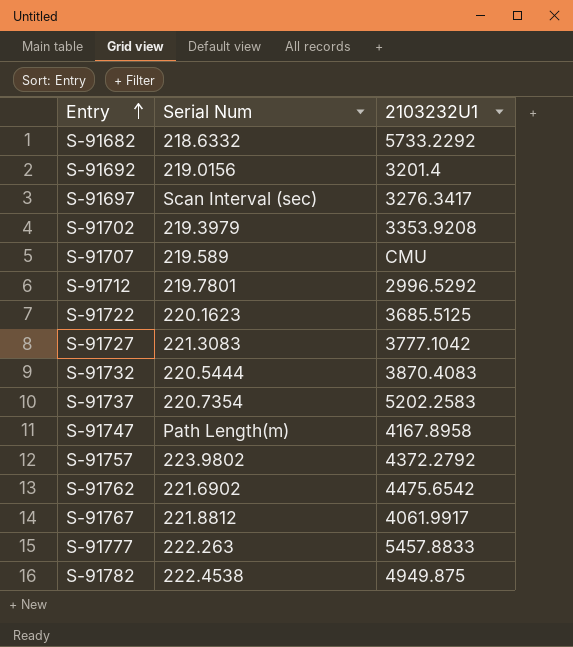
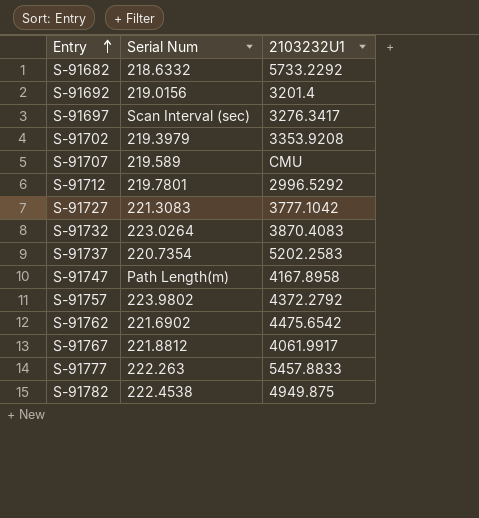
row S-91722: 220.1623 | 3685.5125 -> none
S-91732 | Serial Num: 220.5444 -> 223.0264

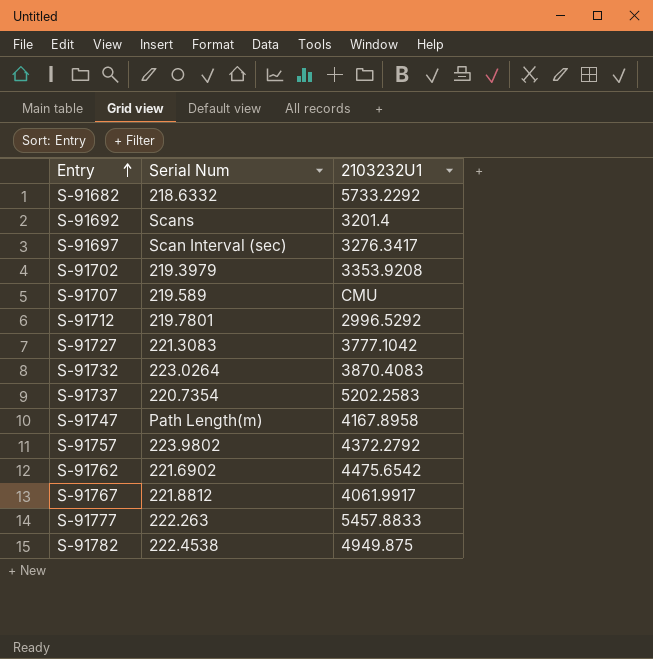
S-91692 | Serial Num: 219.0156 -> Scans

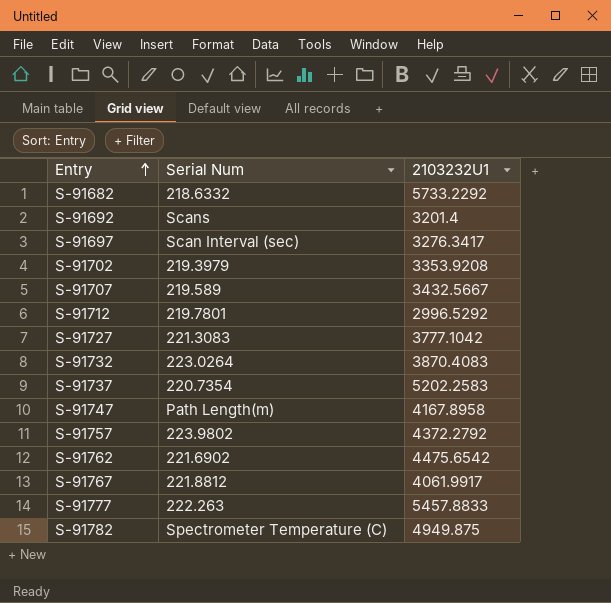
S-91707 | 2103232U1: CMU -> 3432.5667
S-91782 | Serial Num: 222.4538 -> Spectrometer Temperature (C)

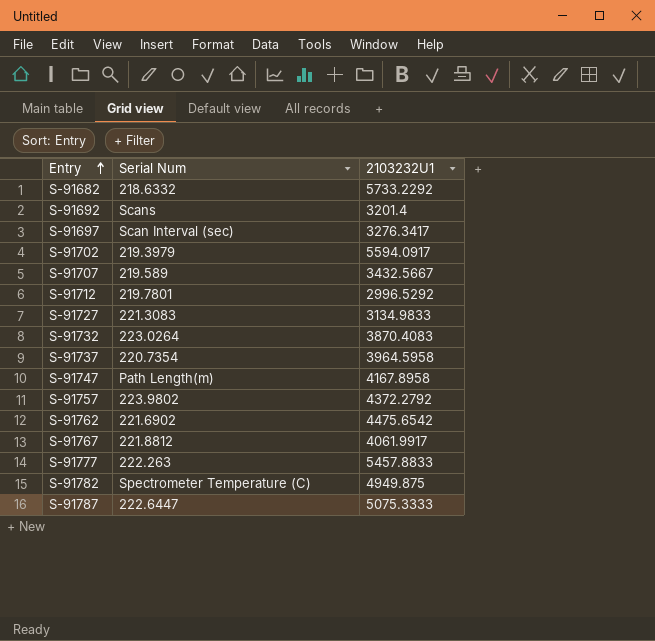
S-91702 | 2103232U1: 3353.9208 -> 5594.0917
S-91727 | 2103232U1: 3777.1042 -> 3134.9833
S-91737 | 2103232U1: 5202.2583 -> 3964.5958
row S-91787: none -> 222.6447 | 5075.3333

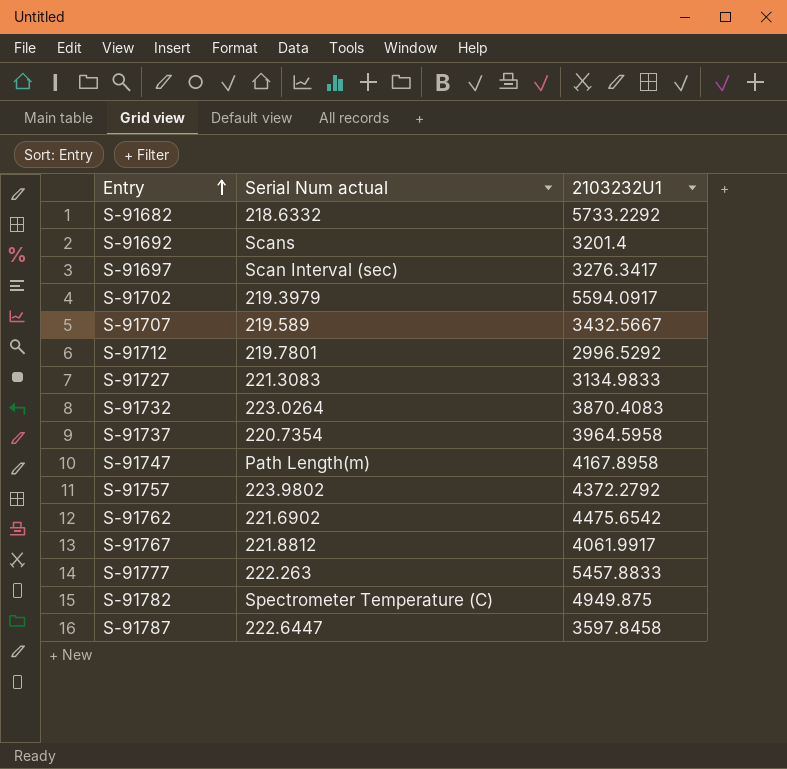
column name: Serial Num -> Serial Num actual
S-91787 | 2103232U1: 5075.3333 -> 3597.8458

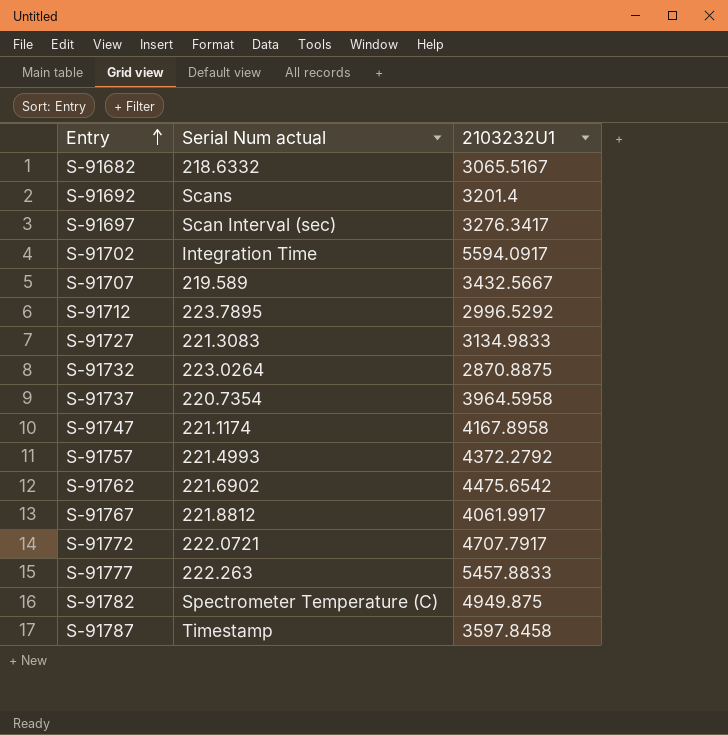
S-91682 | 2103232U1: 5733.2292 -> 3065.5167
S-91702 | Serial Num actual: 219.3979 -> Integration Time
S-91712 | Serial Num actual: 219.7801 -> 223.7895
S-91732 | 2103232U1: 3870.4083 -> 2870.8875
S-91747 | Serial Num actual: Path Length(m) -> 221.1174
S-91757 | Serial Num actual: 223.9802 -> 221.4993
row S-91772: none -> 222.0721 | 4707.7917
S-91787 | Serial Num actual: 222.6447 -> Timestamp

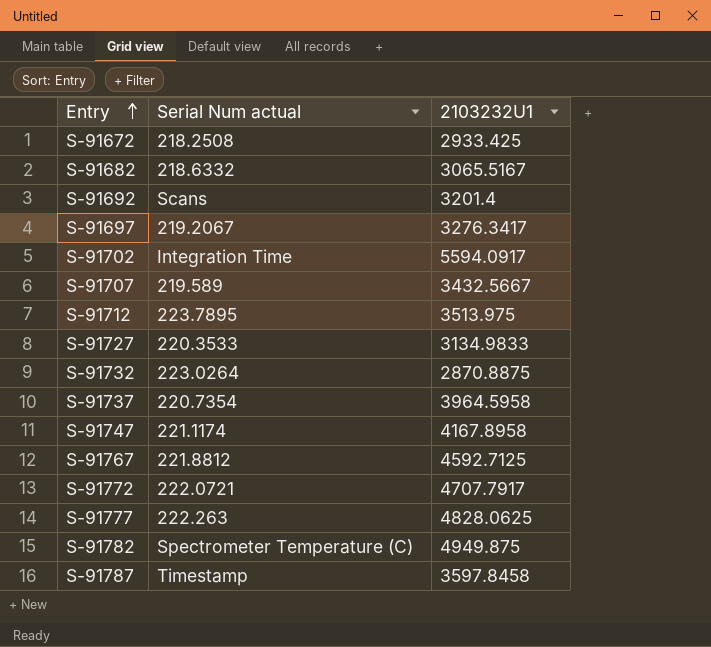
row S-91757: 221.4993 | 4372.2792 -> none
row S-91762: 221.6902 | 4475.6542 -> none
row S-91672: none -> 218.2508 | 2933.425
S-91697 | Serial Num actual: Scan Interval (sec) -> 219.2067
S-91712 | 2103232U1: 2996.5292 -> 3513.975
S-91727 | Serial Num actual: 221.3083 -> 220.3533
S-91767 | 2103232U1: 4061.9917 -> 4592.7125
S-91777 | 2103232U1: 5457.8833 -> 4828.0625

